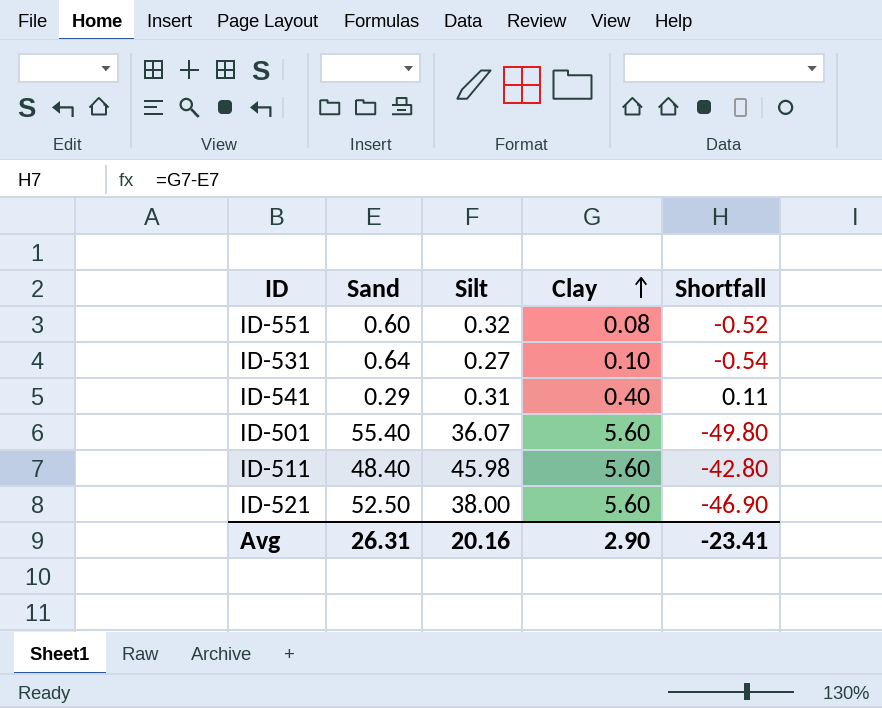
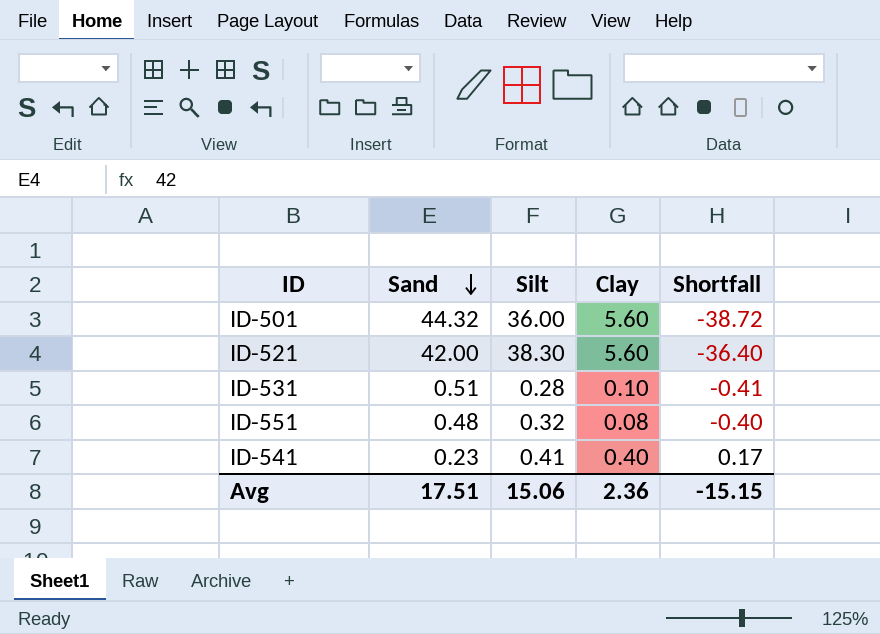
row order: Clay ascending -> Sand descending
row ID-511: 48.40 | 45.98 | 5.60 | -42.80 -> none
ID-501 | Sand: 55.40 -> 44.32
ID-501 | Silt: 36.07 -> 36.00
ID-501 | Shortfall: -49.80 -> -38.72
ID-521 | Sand: 52.50 -> 42.00
ID-521 | Silt: 38.00 -> 38.30
ID-521 | Shortfall: -46.90 -> -36.40
ID-531 | Sand: 0.64 -> 0.51
ID-531 | Silt: 0.27 -> 0.28
ID-531 | Shortfall: -0.54 -> -0.41
ID-551 | Sand: 0.60 -> 0.48
ID-551 | Shortfall: -0.52 -> -0.40
ID-541 | Sand: 0.29 -> 0.23
ID-541 | Silt: 0.31 -> 0.41
ID-541 | Shortfall: 0.11 -> 0.17
Avg | Sand: 26.31 -> 17.51
Avg | Silt: 20.16 -> 15.06
Avg | Clay: 2.90 -> 2.36
Avg | Shortfall: -23.41 -> -15.15

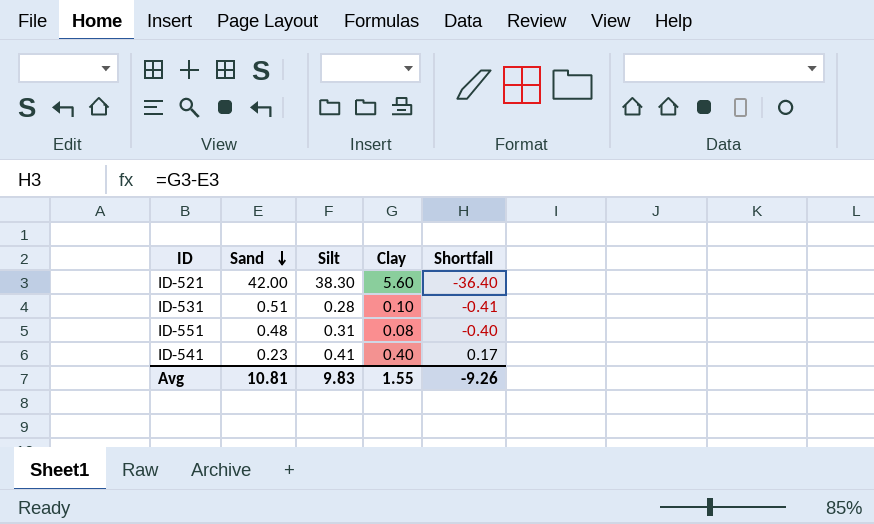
row ID-501: 44.32 | 36.00 | 5.60 | -38.72 -> none
ID-551 | Silt: 0.32 -> 0.31
Avg | Sand: 17.51 -> 10.81
Avg | Silt: 15.06 -> 9.83
Avg | Clay: 2.36 -> 1.55
Avg | Shortfall: -15.15 -> -9.26

